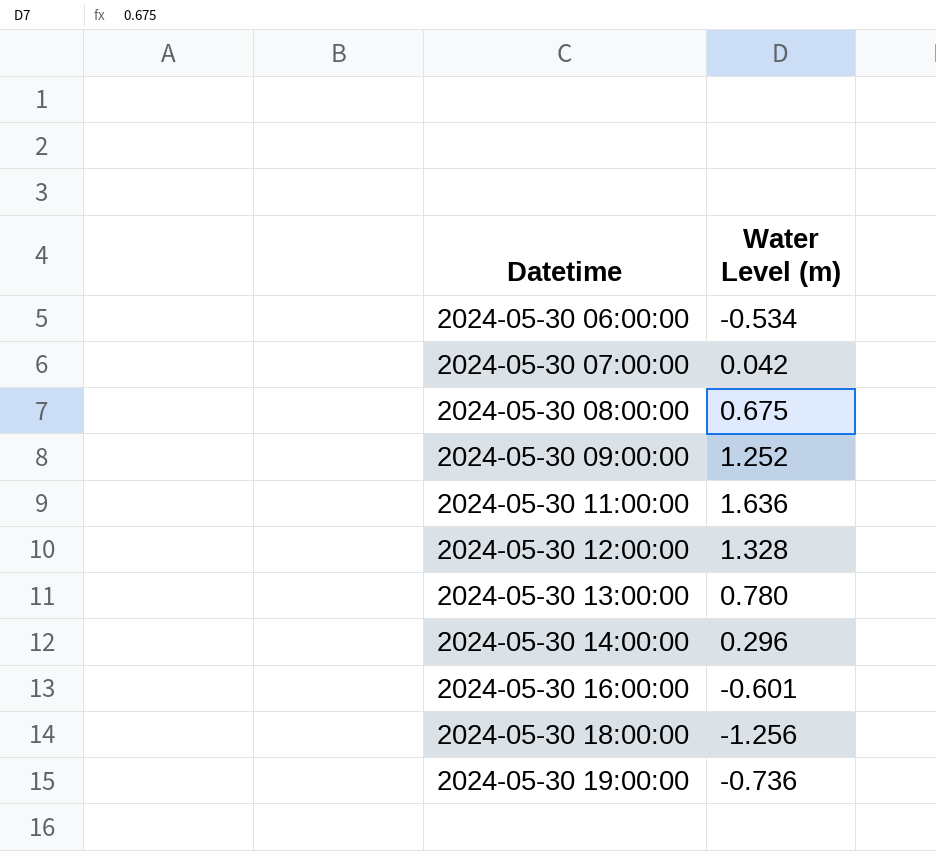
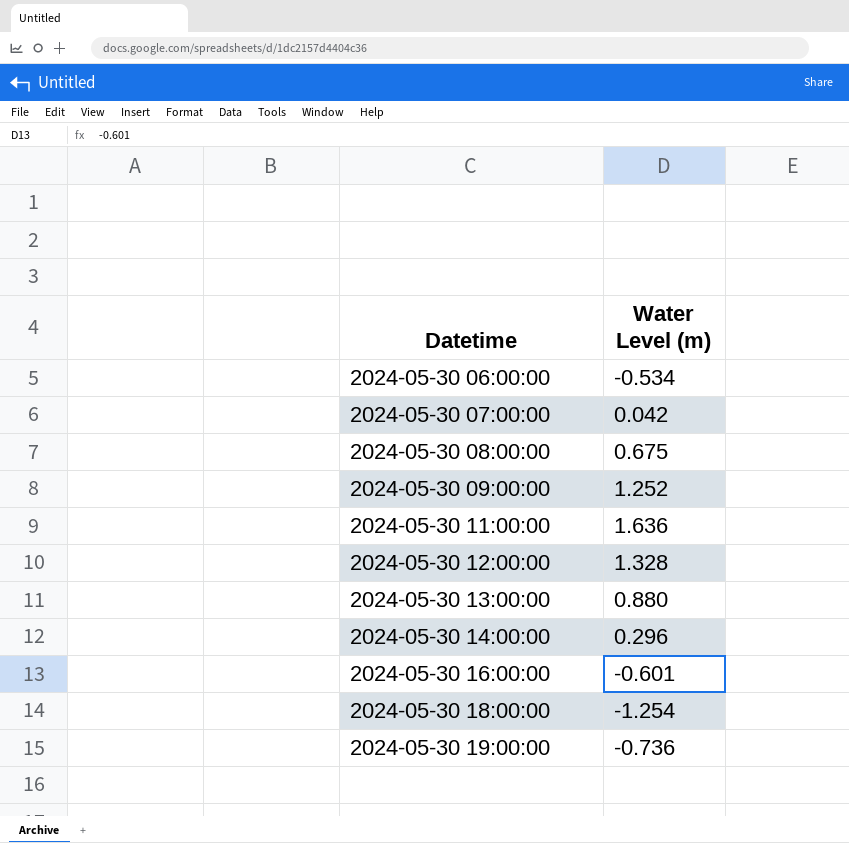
2024-05-30 13:00:00 | Water Level (m): 0.780 -> 0.880
2024-05-30 18:00:00 | Water Level (m): -1.256 -> -1.254

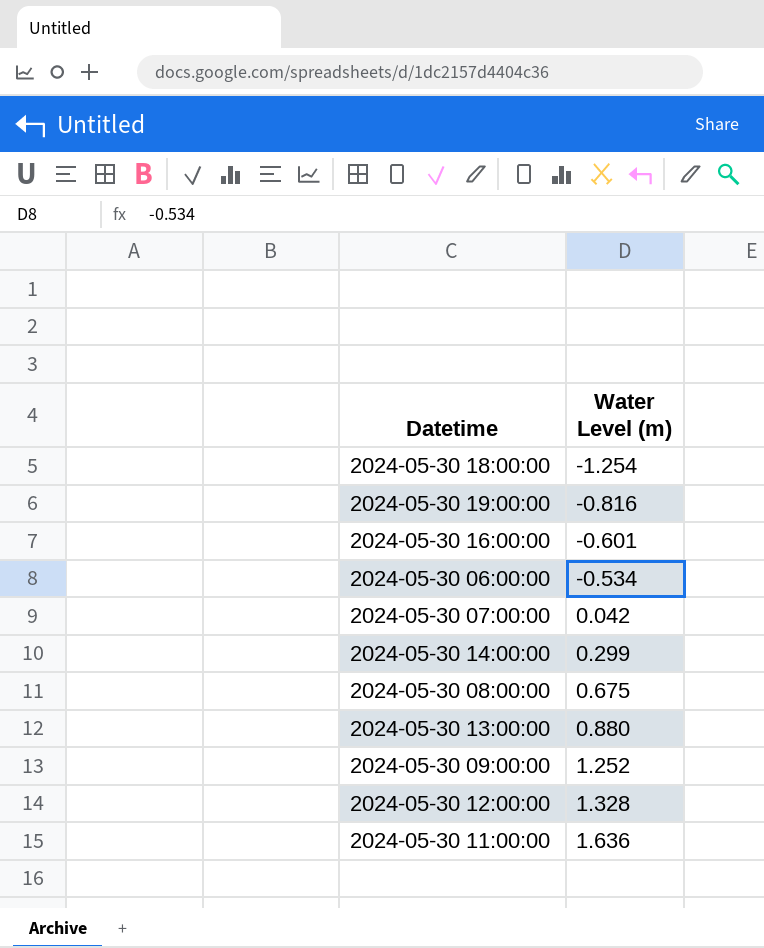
row order: Datetime ascending -> Water Level (m) ascending
2024-05-30 19:00:00 | Water Level (m): -0.736 -> -0.816
2024-05-30 14:00:00 | Water Level (m): 0.296 -> 0.299

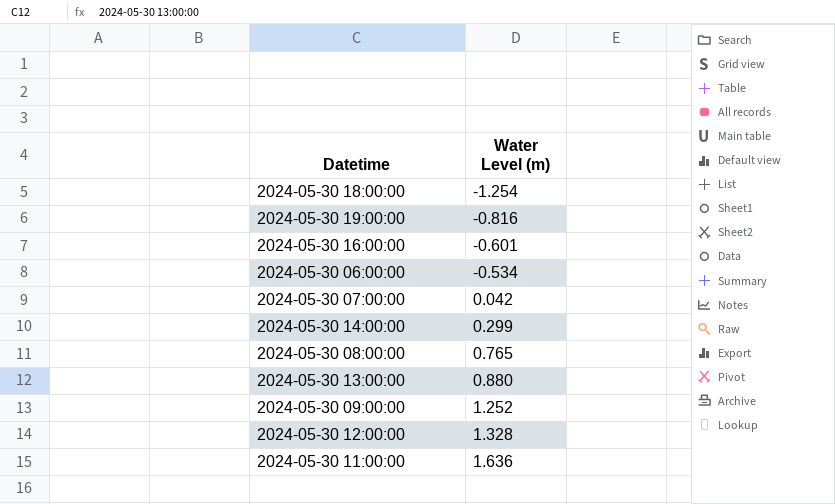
2024-05-30 08:00:00 | Water Level (m): 0.675 -> 0.765

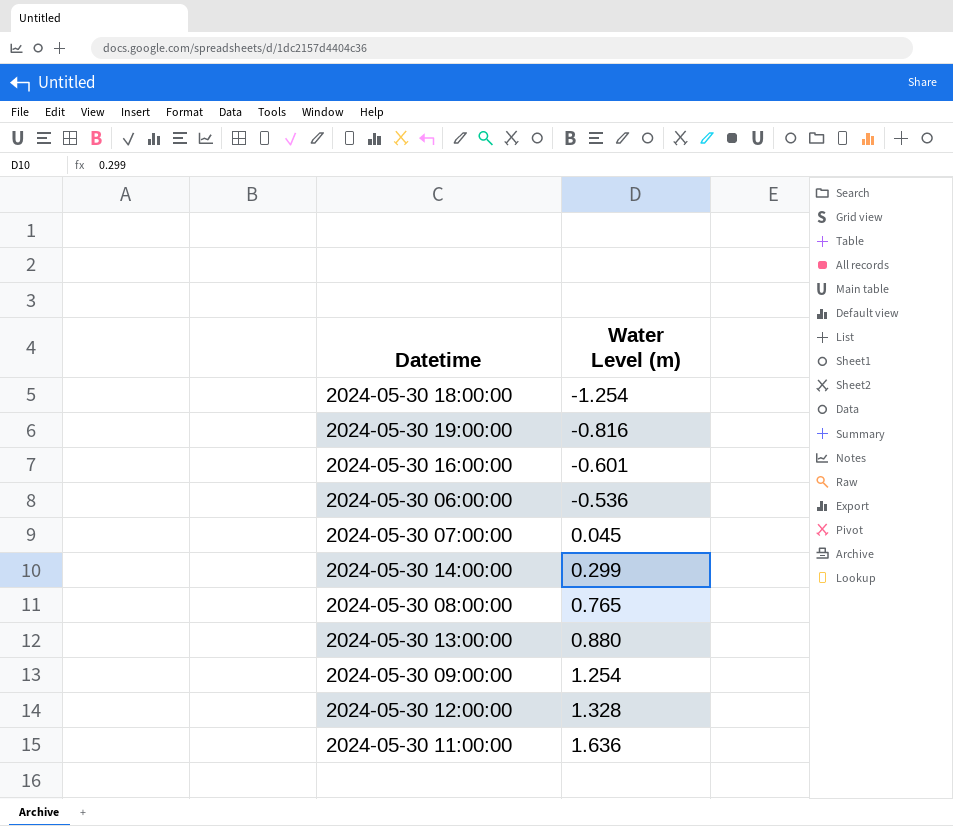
2024-05-30 06:00:00 | Water Level (m): -0.534 -> -0.536
2024-05-30 07:00:00 | Water Level (m): 0.042 -> 0.045
2024-05-30 09:00:00 | Water Level (m): 1.252 -> 1.254

